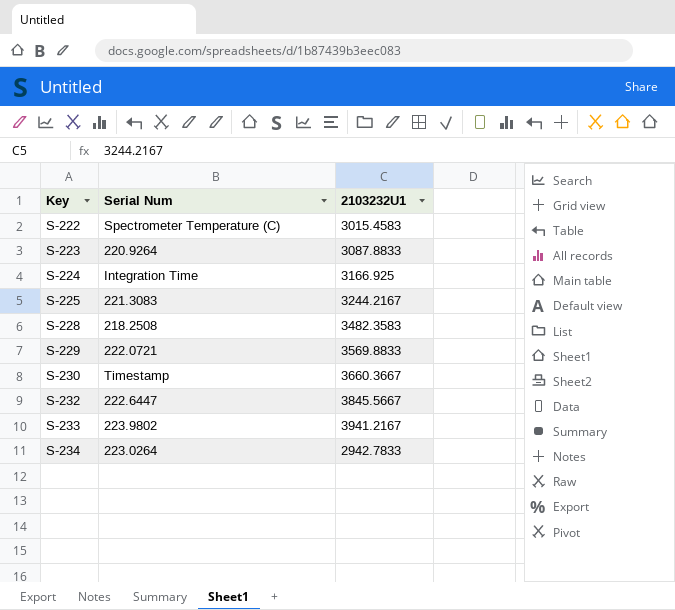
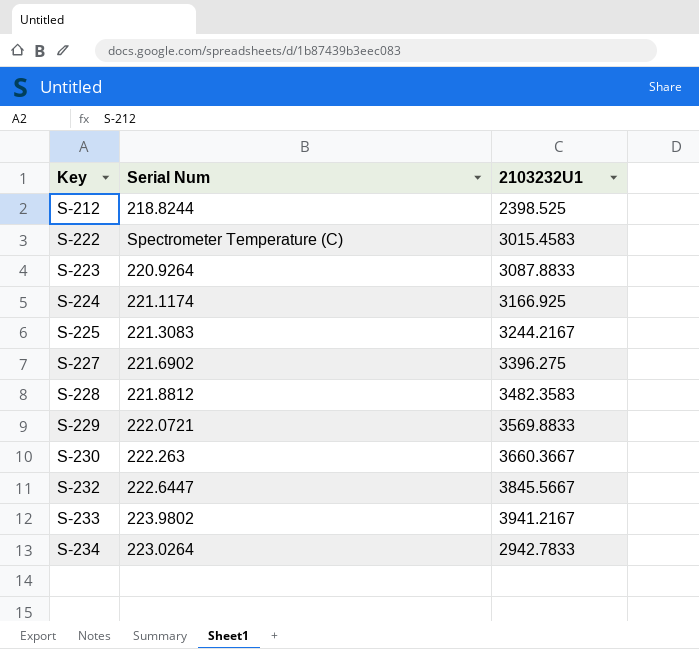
row S-212: none -> 218.8244 | 2398.525
S-224 | Serial Num: Integration Time -> 221.1174
row S-227: none -> 221.6902 | 3396.275
S-228 | Serial Num: 218.2508 -> 221.8812
S-230 | Serial Num: Timestamp -> 222.263

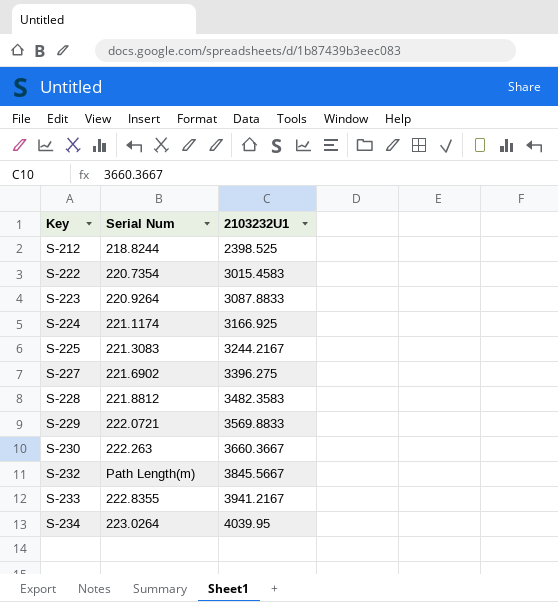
S-222 | Serial Num: Spectrometer Temperature (C) -> 220.7354
S-232 | Serial Num: 222.6447 -> Path Length(m)
S-233 | Serial Num: 223.9802 -> 222.8355
S-234 | 2103232U1: 2942.7833 -> 4039.95

